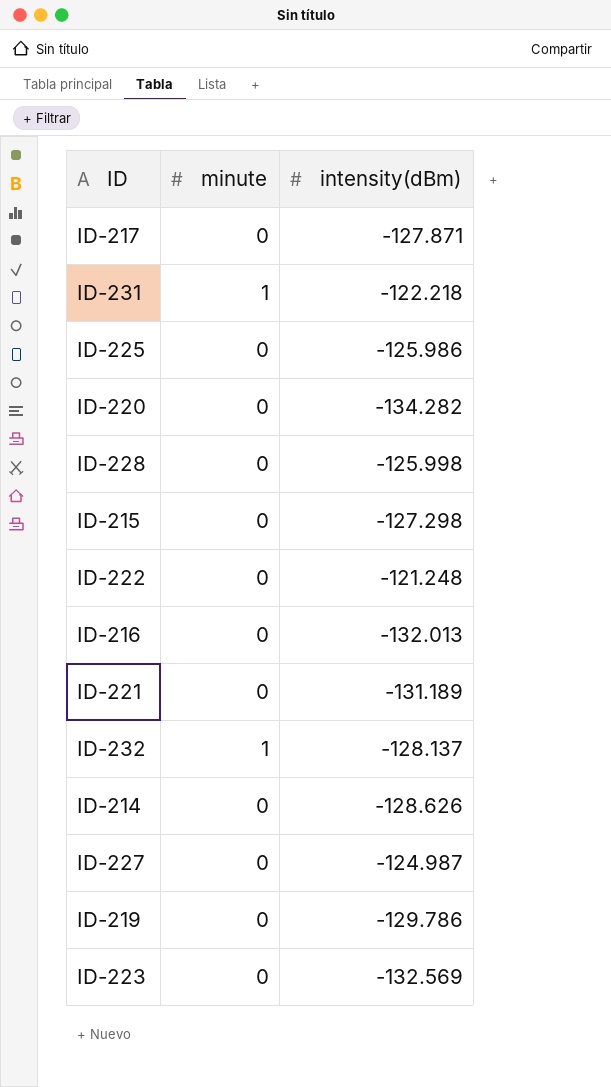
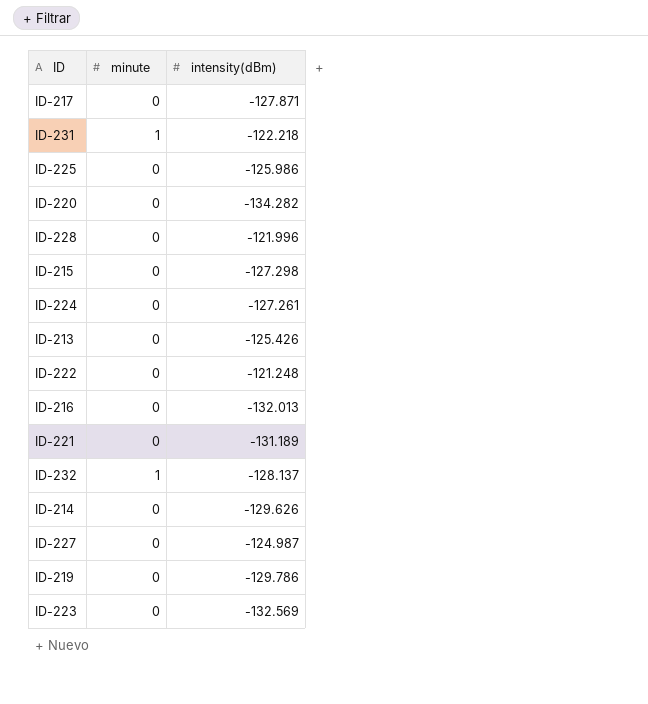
ID-228 | intensity(dBm): -125.998 -> -121.996
row ID-224: none -> 0 | -127.261
row ID-213: none -> 0 | -125.426
ID-214 | intensity(dBm): -128.626 -> -129.626

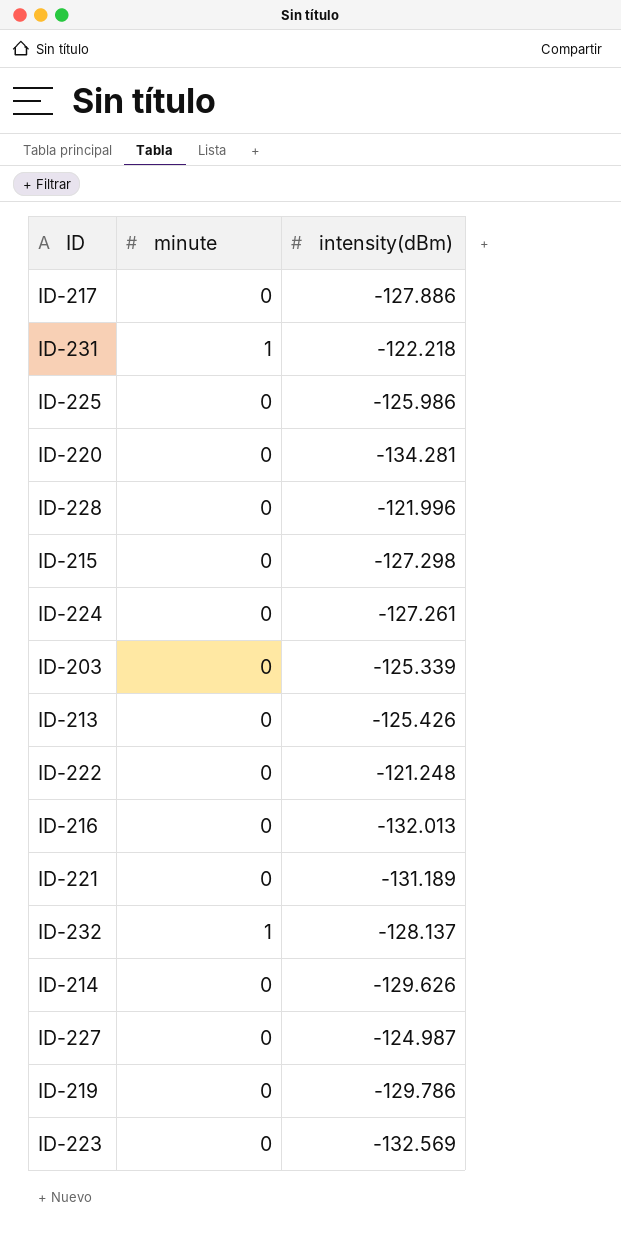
ID-217 | intensity(dBm): -127.871 -> -127.886
ID-220 | intensity(dBm): -134.282 -> -134.281
row ID-203: none -> 0 | -125.339

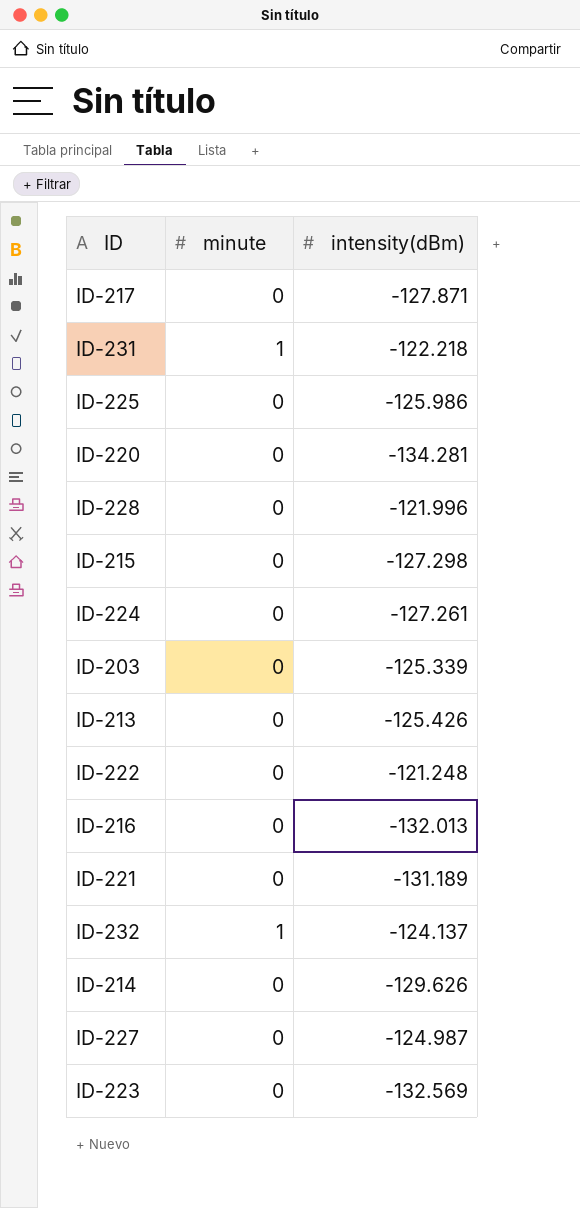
row ID-219: 0 | -129.786 -> none
ID-217 | intensity(dBm): -127.886 -> -127.871
ID-232 | intensity(dBm): -128.137 -> -124.137

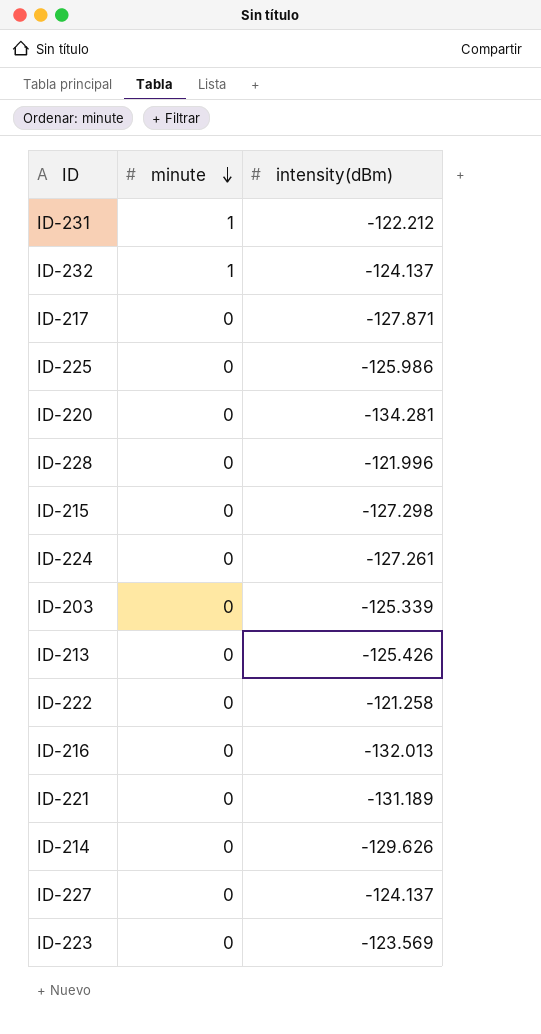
row order: none -> minute descending
ID-231 | intensity(dBm): -122.218 -> -122.212
ID-222 | intensity(dBm): -121.248 -> -121.258
ID-227 | intensity(dBm): -124.987 -> -124.137
ID-223 | intensity(dBm): -132.569 -> -123.569

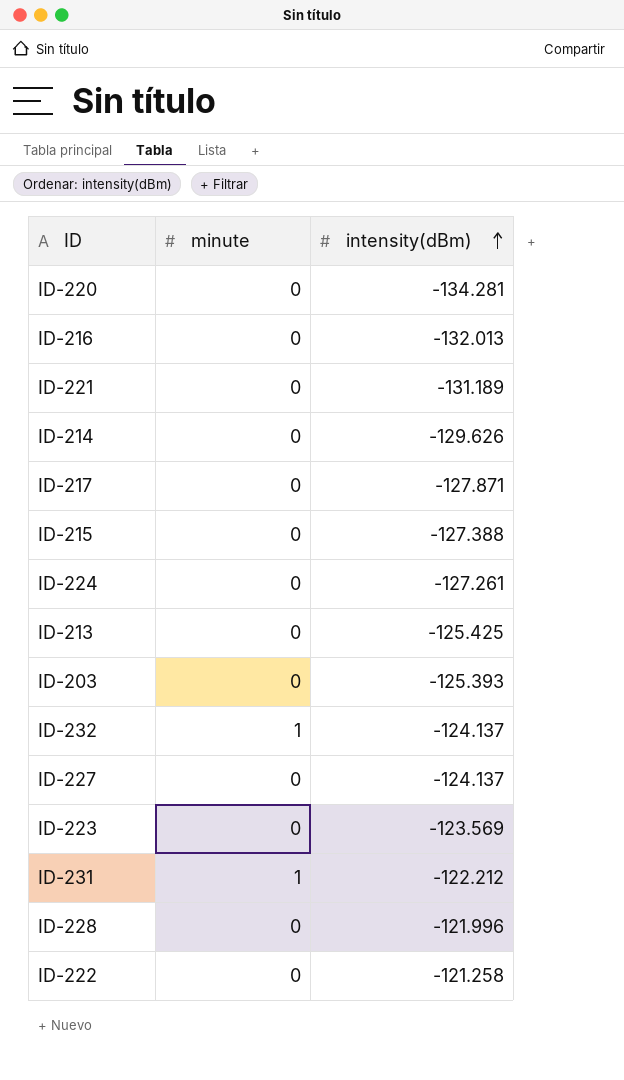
row order: minute descending -> intensity(dBm) ascending
row ID-225: 0 | -125.986 -> none
ID-215 | intensity(dBm): -127.298 -> -127.388
ID-213 | intensity(dBm): -125.426 -> -125.425
ID-203 | intensity(dBm): -125.339 -> -125.393

